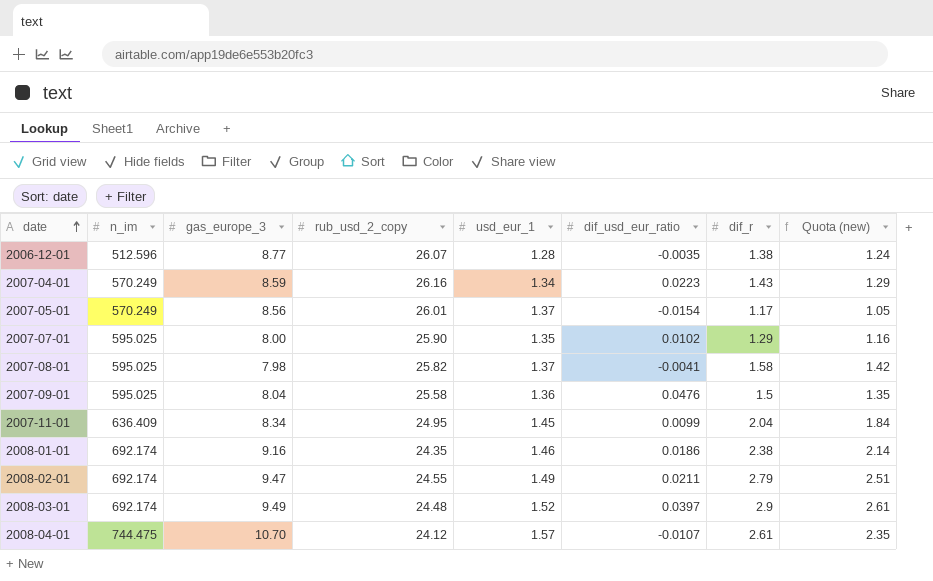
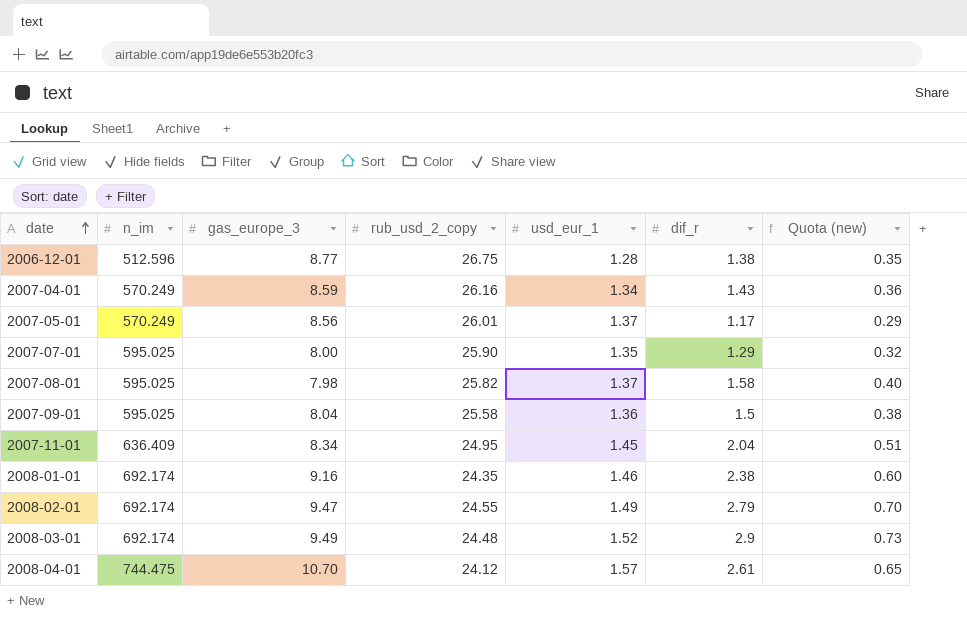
column dif_usd_eur_ratio | position: 6 -> none
column Quota (new) | formula: [dif_r] * 0.9 -> [dif_r] * 0.25
2006-12-01 | rub_usd_2_copy: 26.07 -> 26.75

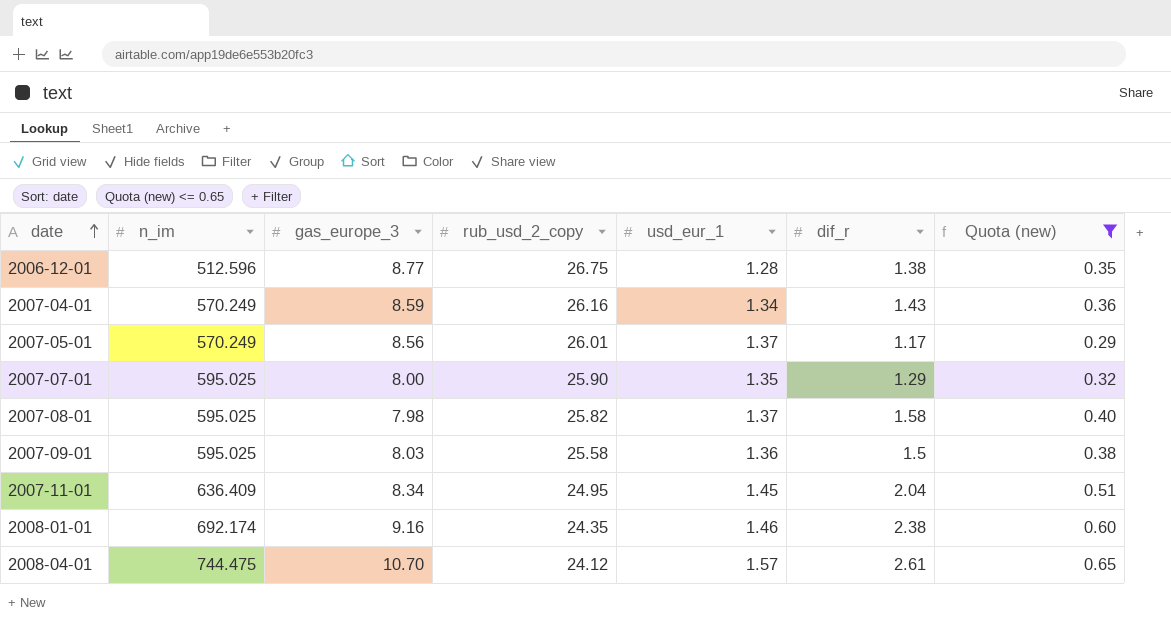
filter: none -> Quota (new) <= 0.65
2007-09-01 | gas_europe_3: 8.04 -> 8.03

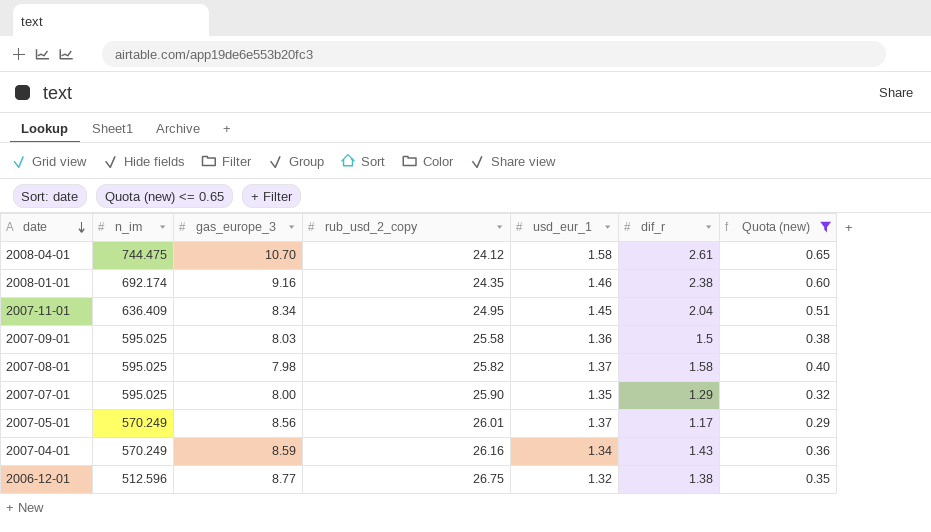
row order: date ascending -> date descending
2008-04-01 | usd_eur_1: 1.57 -> 1.58
2006-12-01 | usd_eur_1: 1.28 -> 1.32

